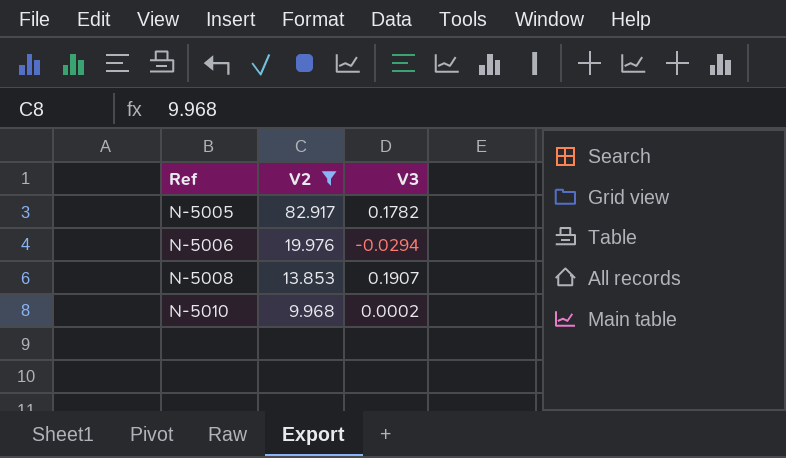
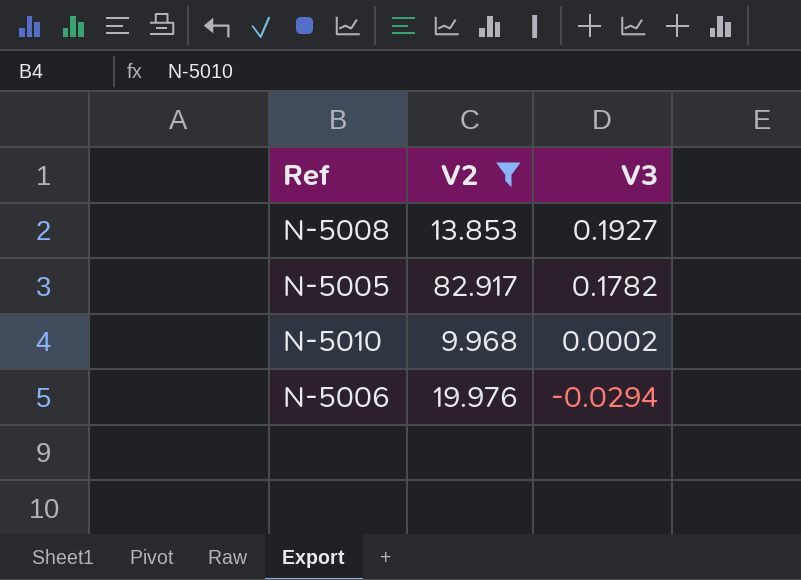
row order: Ref ascending -> V3 descending
N-5008 | V3: 0.1907 -> 0.1927

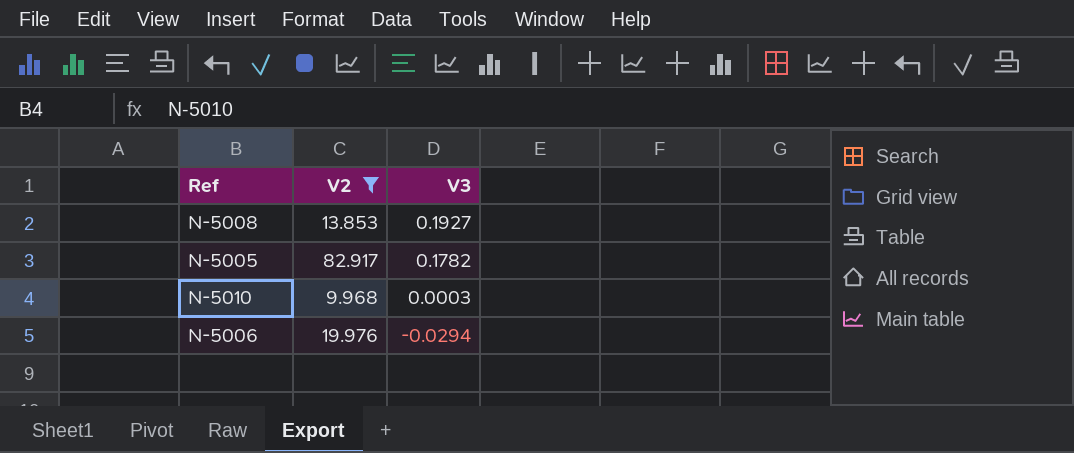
N-5010 | V3: 0.0002 -> 0.0003

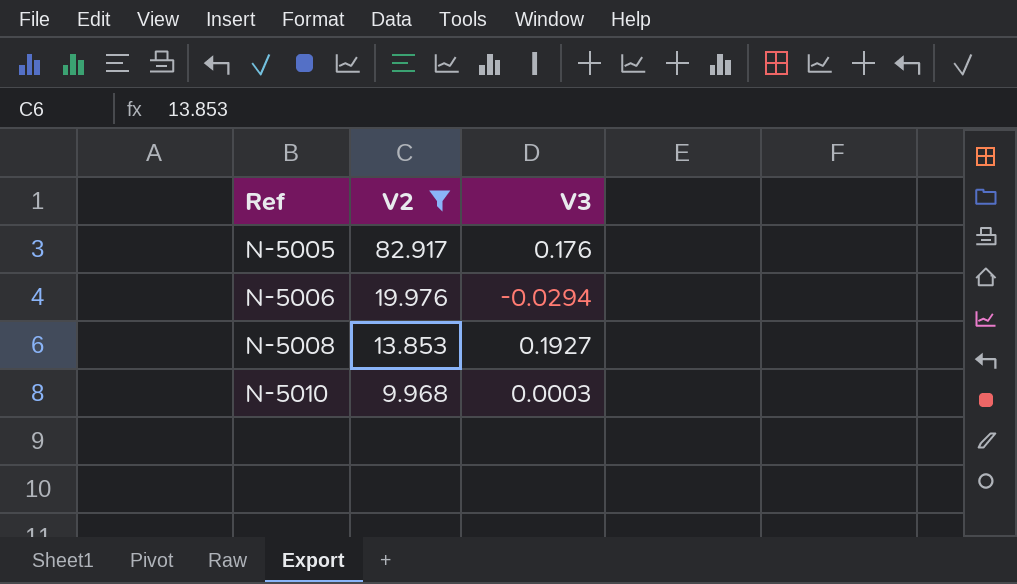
row order: V3 descending -> Ref ascending
N-5005 | V3: 0.1782 -> 0.176

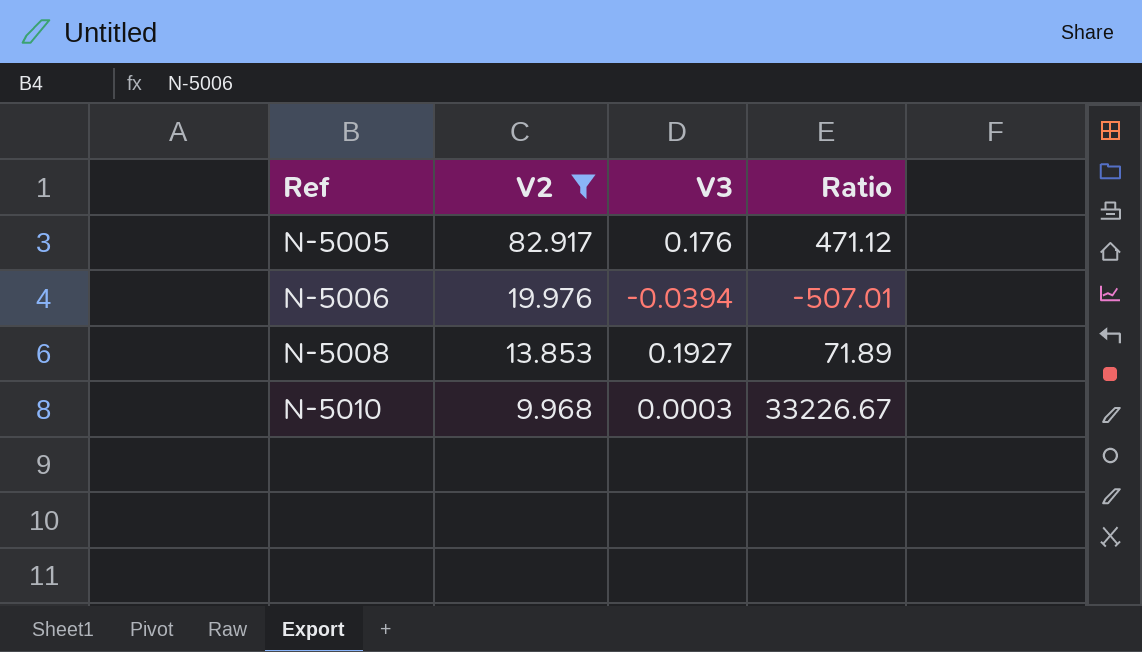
column Ratio | formula: none -> [V2] / [V3]
N-5006 | V3: -0.0294 -> -0.0394

